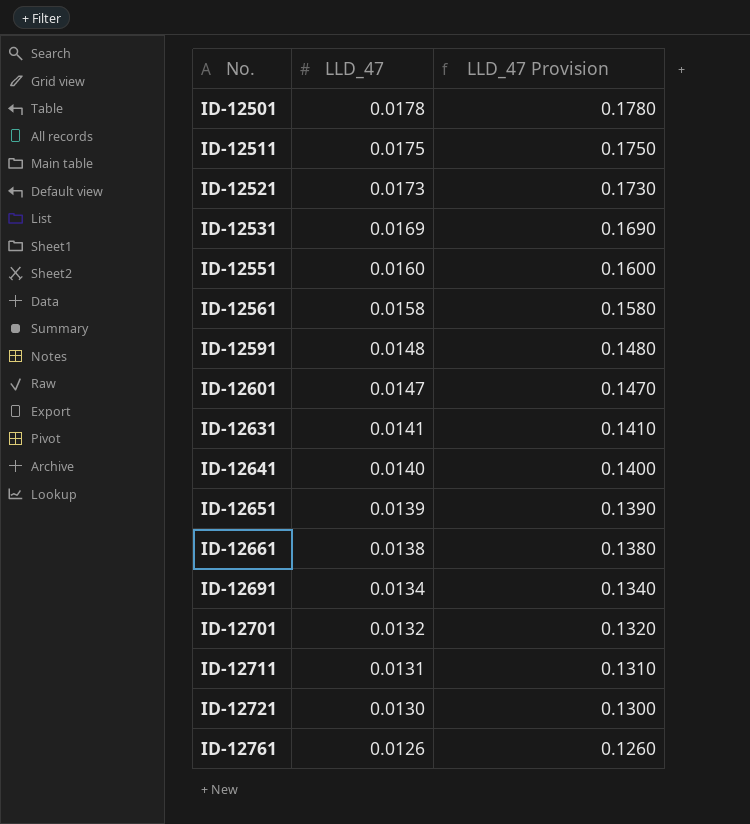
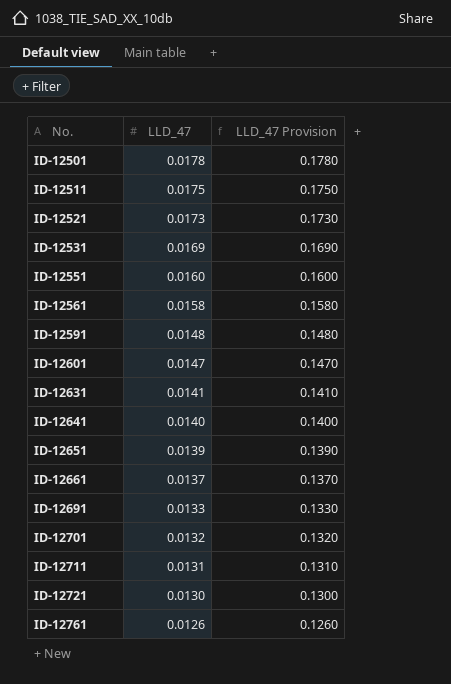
ID-12661 | LLD_47: 0.0138 -> 0.0137
ID-12661 | LLD_47 Provision: 0.1380 -> 0.1370
ID-12691 | LLD_47: 0.0134 -> 0.0133
ID-12691 | LLD_47 Provision: 0.1340 -> 0.1330

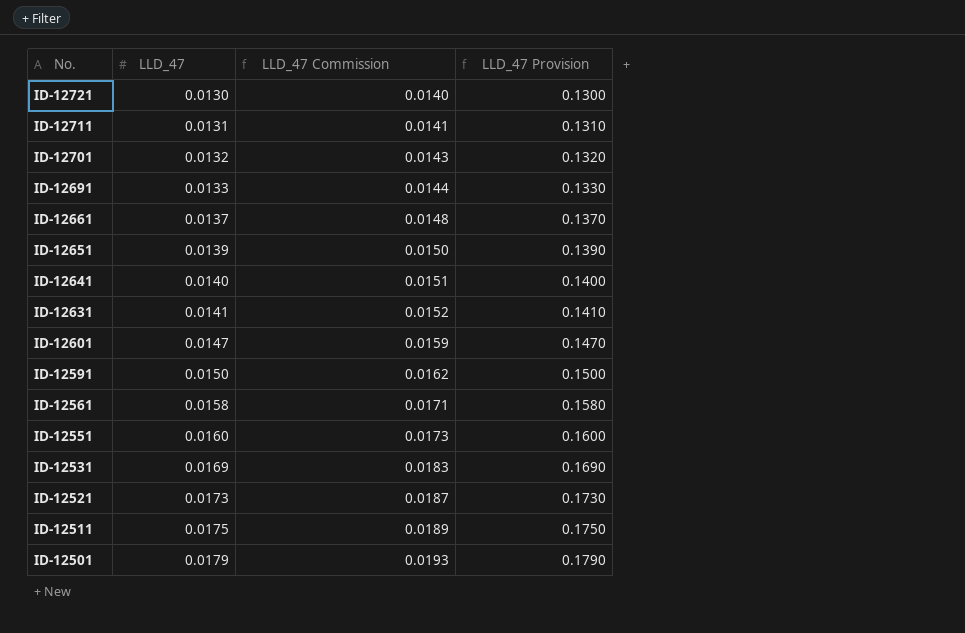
row order: No. ascending -> No. descending
column LLD_47 Commission | formula: none -> [LLD_47] * 1.08
row ID-12761: 0.0126 | 0.1260 -> none
ID-12591 | LLD_47: 0.0148 -> 0.0150
ID-12591 | LLD_47 Provision: 0.1480 -> 0.1500
ID-12501 | LLD_47: 0.0178 -> 0.0179
ID-12501 | LLD_47 Provision: 0.1780 -> 0.1790

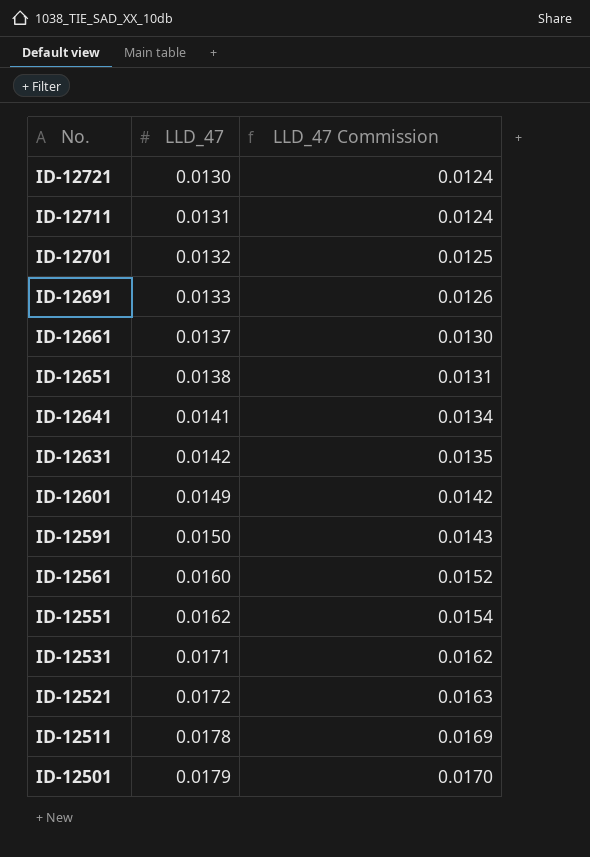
column LLD_47 Provision | formula: [LLD_47] * 10 -> none
column LLD_47 Commission | formula: [LLD_47] * 1.08 -> [LLD_47] * 0.95
ID-12651 | LLD_47: 0.0139 -> 0.0138
ID-12641 | LLD_47: 0.0140 -> 0.0141
ID-12631 | LLD_47: 0.0141 -> 0.0142
ID-12601 | LLD_47: 0.0147 -> 0.0149
ID-12561 | LLD_47: 0.0158 -> 0.0160
ID-12551 | LLD_47: 0.0160 -> 0.0162
ID-12531 | LLD_47: 0.0169 -> 0.0171
ID-12521 | LLD_47: 0.0173 -> 0.0172
ID-12511 | LLD_47: 0.0175 -> 0.0178

